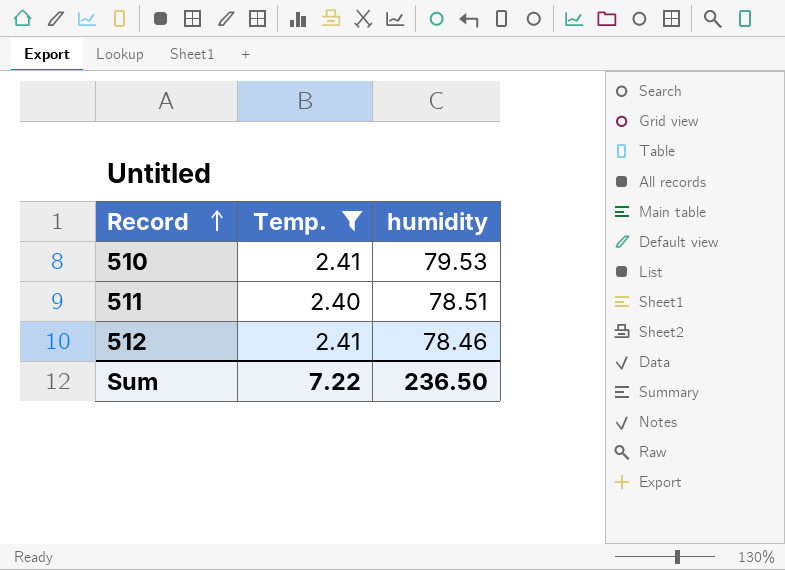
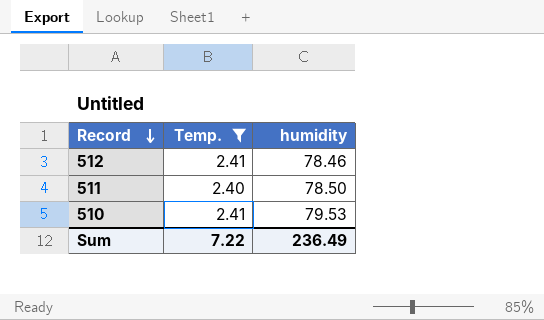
row order: Record ascending -> Record descending
511 | humidity: 78.51 -> 78.50
Sum | humidity: 236.50 -> 236.49

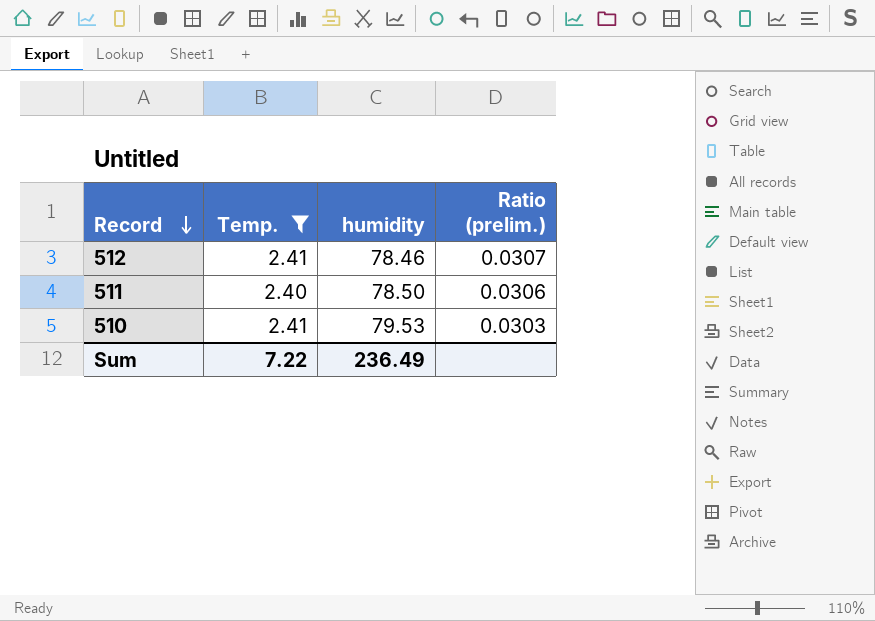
column Ratio (prelim.) | formula: none -> [Temp.] / [humidity]

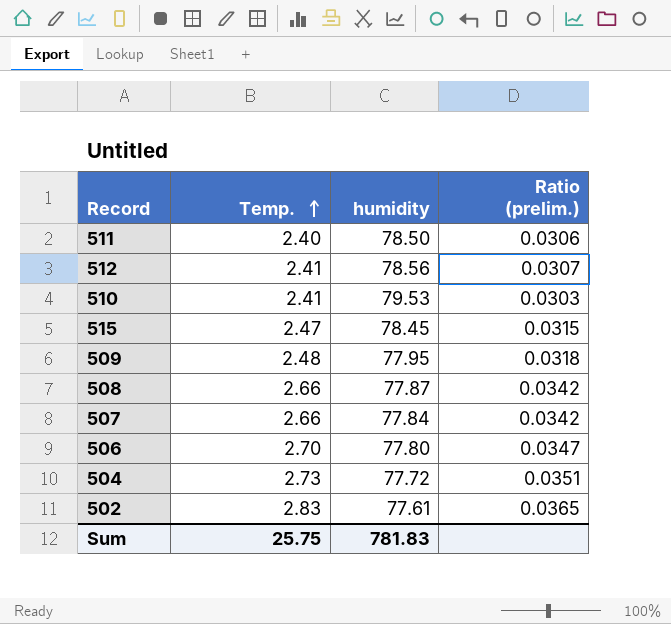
filter: Temp. <= 2.41 -> none
row order: Record descending -> Temp. ascending
512 | humidity: 78.46 -> 78.56
Sum | Temp.: 7.22 -> 25.75
Sum | humidity: 236.49 -> 781.83

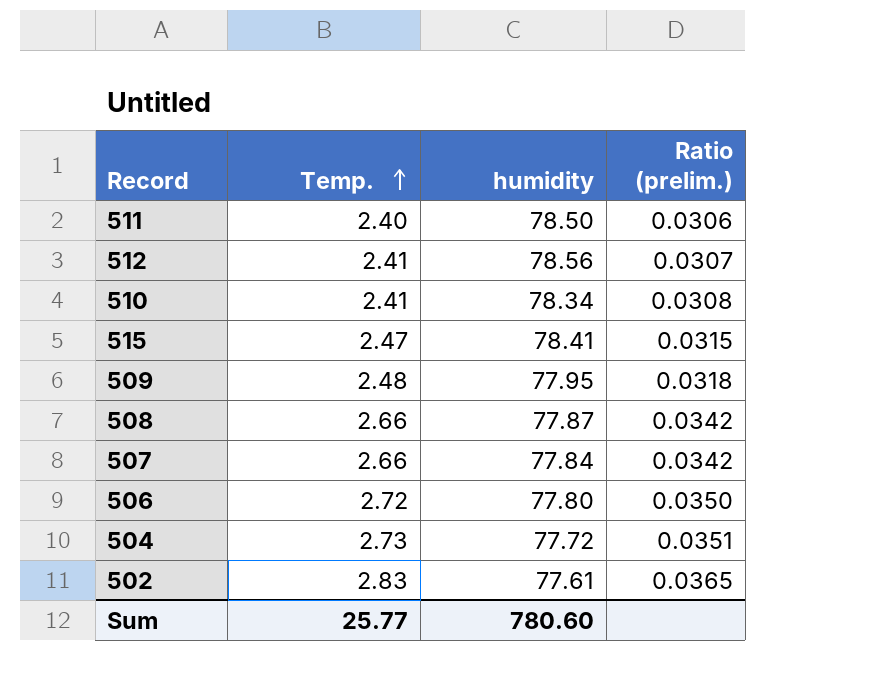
510 | humidity: 79.53 -> 78.34
510 | Ratio (prelim.): 0.0303 -> 0.0308
515 | humidity: 78.45 -> 78.41
506 | Temp.: 2.70 -> 2.72
506 | Ratio (prelim.): 0.0347 -> 0.0350
Sum | Temp.: 25.75 -> 25.77
Sum | humidity: 781.83 -> 780.60

